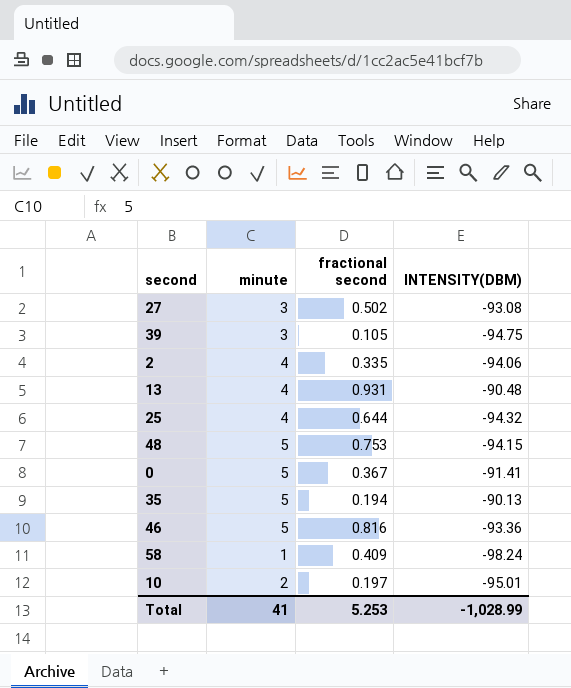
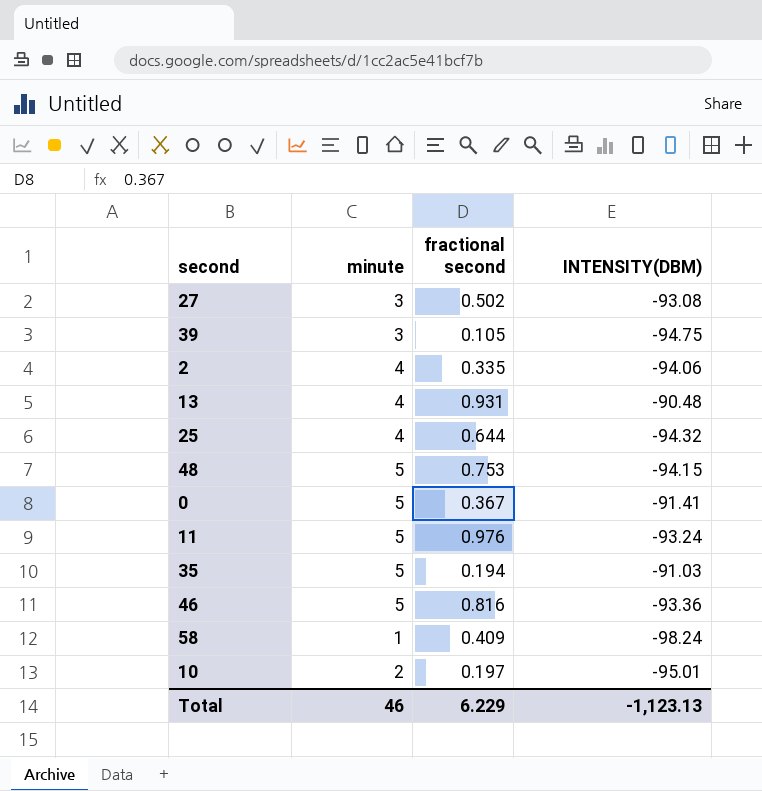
row 11: none -> 5 | 0.976 | -93.24
35 | INTENSITY(DBM): -90.13 -> -91.03
Total | minute: 41 -> 46
Total | fractional second: 5.253 -> 6.229
Total | INTENSITY(DBM): -1,028.99 -> -1,123.13

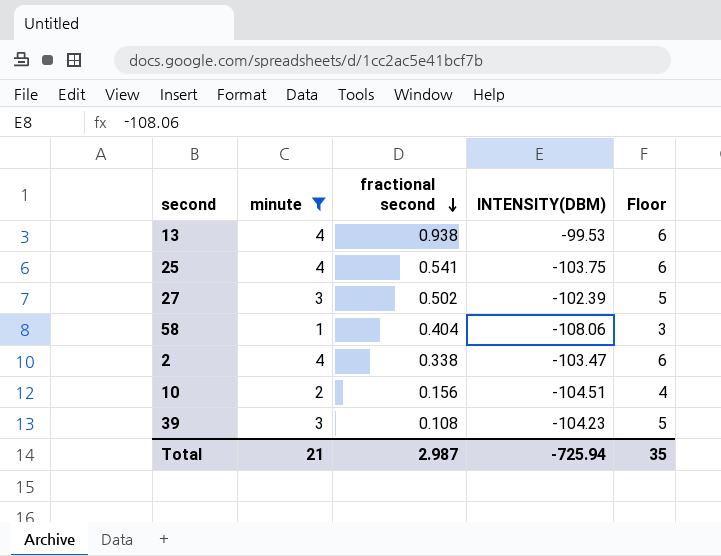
filter: none -> minute != 5
row order: none -> fractional second descending
column Floor | formula: none -> [minute] + 2
13 | fractional second: 0.931 -> 0.938
13 | INTENSITY(DBM): -90.48 -> -99.53
25 | fractional second: 0.644 -> 0.541
25 | INTENSITY(DBM): -94.32 -> -103.75
27 | INTENSITY(DBM): -93.08 -> -102.39
58 | fractional second: 0.409 -> 0.404
58 | INTENSITY(DBM): -98.24 -> -108.06
2 | fractional second: 0.335 -> 0.338
2 | INTENSITY(DBM): -94.06 -> -103.47
10 | fractional second: 0.197 -> 0.156
10 | INTENSITY(DBM): -95.01 -> -104.51
39 | fractional second: 0.105 -> 0.108
39 | INTENSITY(DBM): -94.75 -> -104.23
Total | minute: 46 -> 21
Total | fractional second: 6.229 -> 2.987
Total | INTENSITY(DBM): -1,123.13 -> -725.94

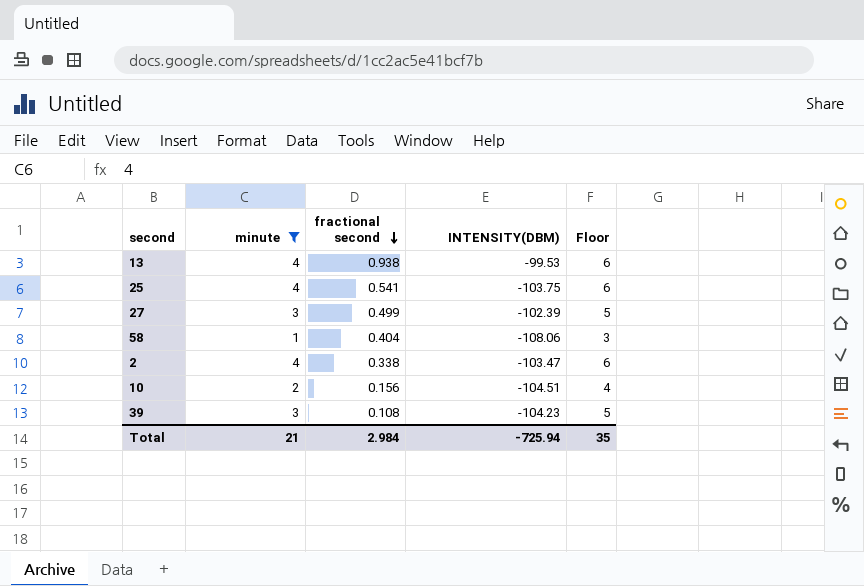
27 | fractional second: 0.502 -> 0.499
Total | fractional second: 2.987 -> 2.984

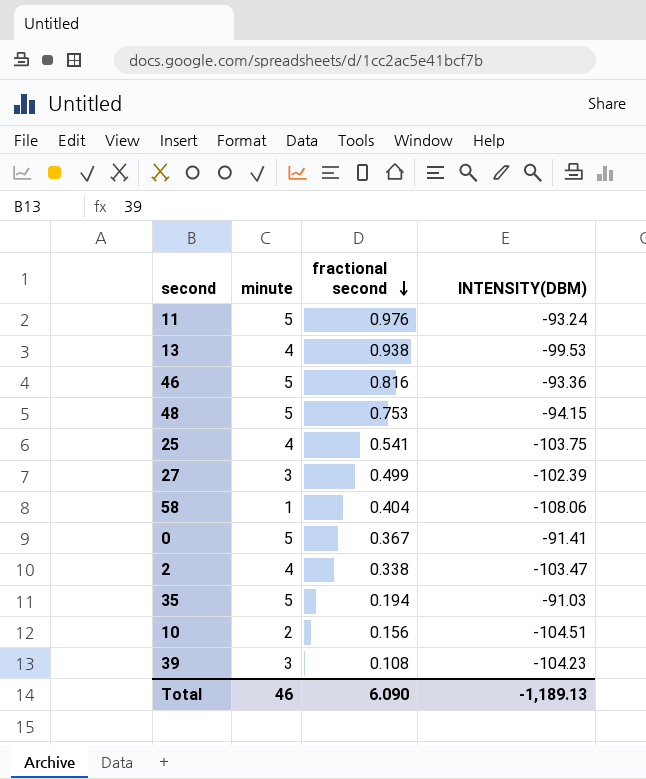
filter: minute != 5 -> none
column Floor | formula: [minute] + 2 -> none
Total | minute: 21 -> 46
Total | fractional second: 2.984 -> 6.090
Total | INTENSITY(DBM): -725.94 -> -1,189.13

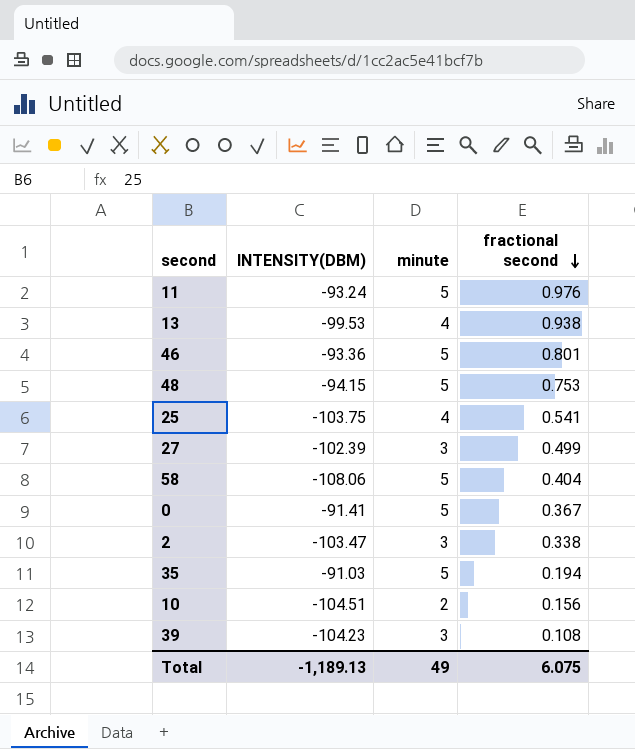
column INTENSITY(DBM) | position: 4 -> 2
46 | fractional second: 0.816 -> 0.801
58 | minute: 1 -> 5
2 | minute: 4 -> 3
Total | minute: 46 -> 49
Total | fractional second: 6.090 -> 6.075

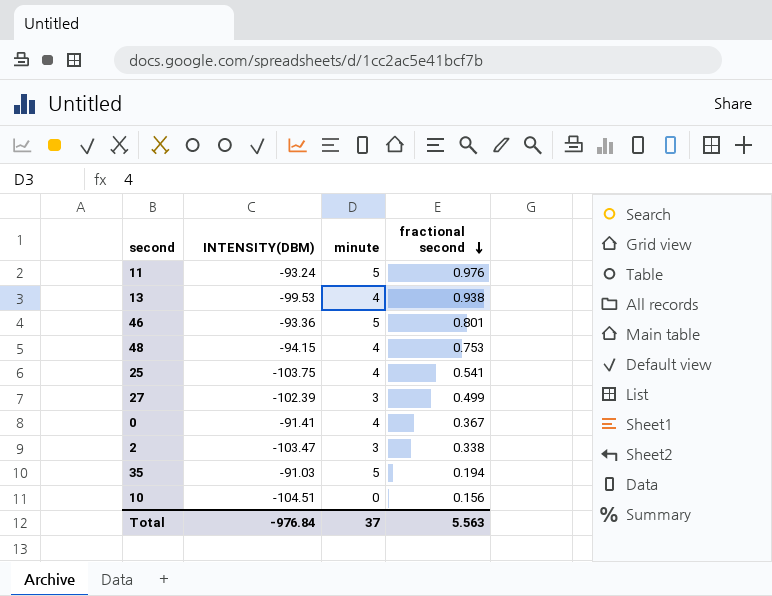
row 58: -108.06 | 5 | 0.404 -> none
row 39: -104.23 | 3 | 0.108 -> none
48 | minute: 5 -> 4
0 | minute: 5 -> 4
10 | minute: 2 -> 0
Total | INTENSITY(DBM): -1,189.13 -> -976.84
Total | minute: 49 -> 37
Total | fractional second: 6.075 -> 5.563

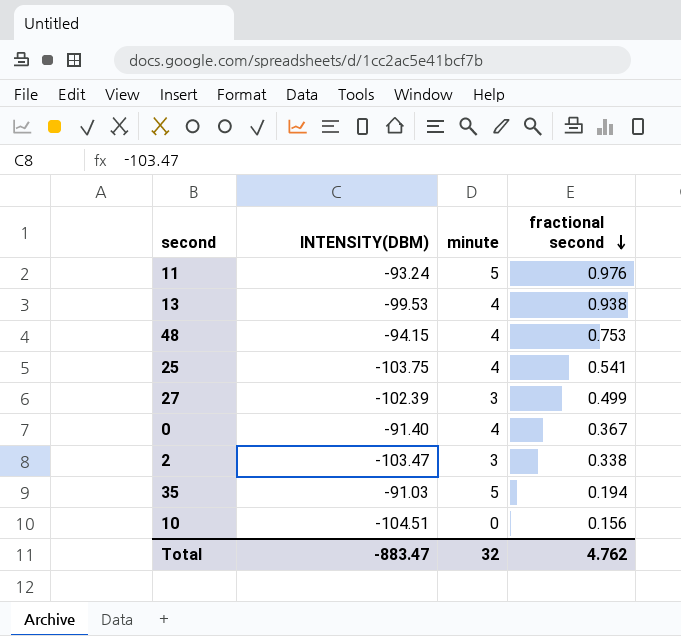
row 46: -93.36 | 5 | 0.801 -> none
0 | INTENSITY(DBM): -91.41 -> -91.40
Total | INTENSITY(DBM): -976.84 -> -883.47
Total | minute: 37 -> 32
Total | fractional second: 5.563 -> 4.762

